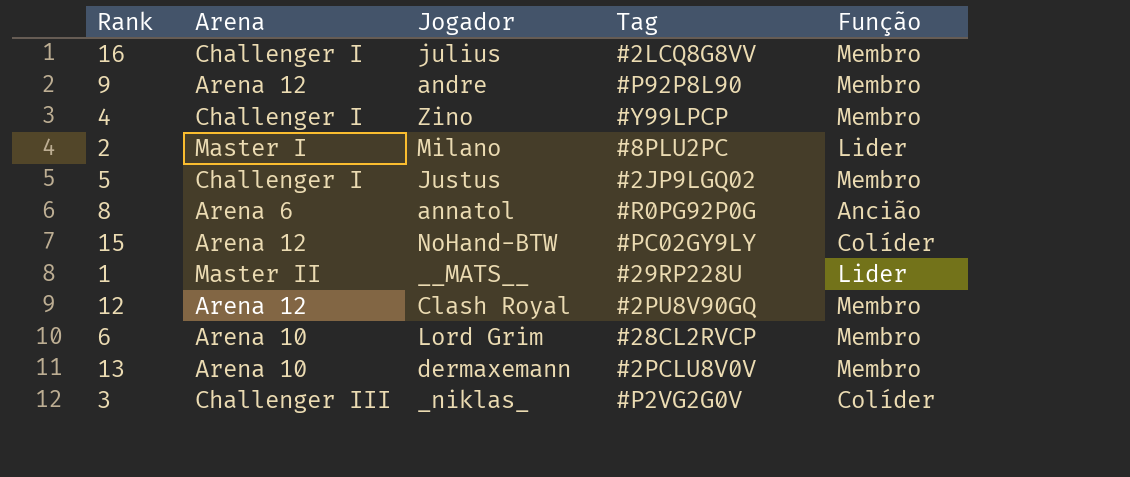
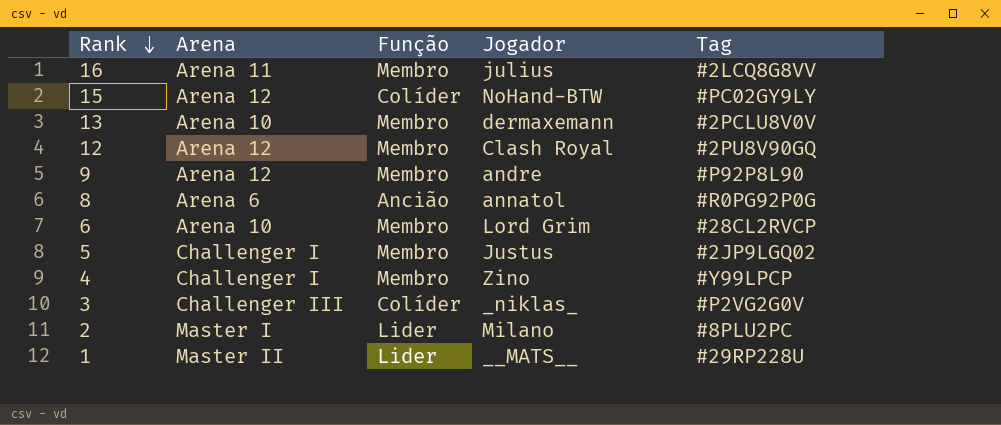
row order: none -> Rank descending
column Função | position: 5 -> 3
16 | Arena: Challenger I -> Arena 11

